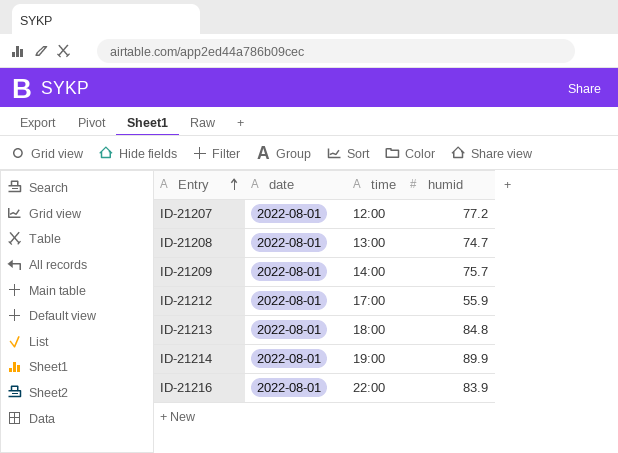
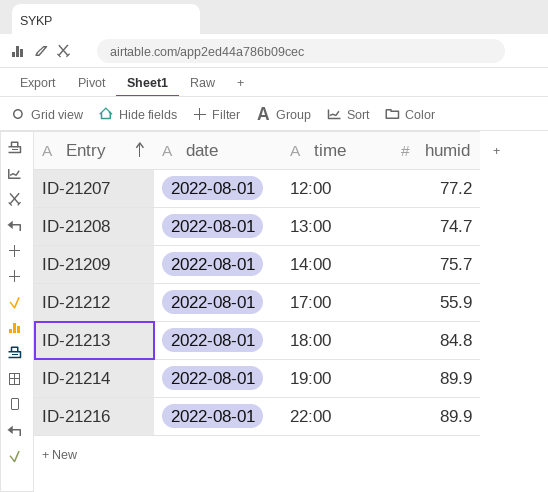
ID-21216 | humid: 83.9 -> 89.9

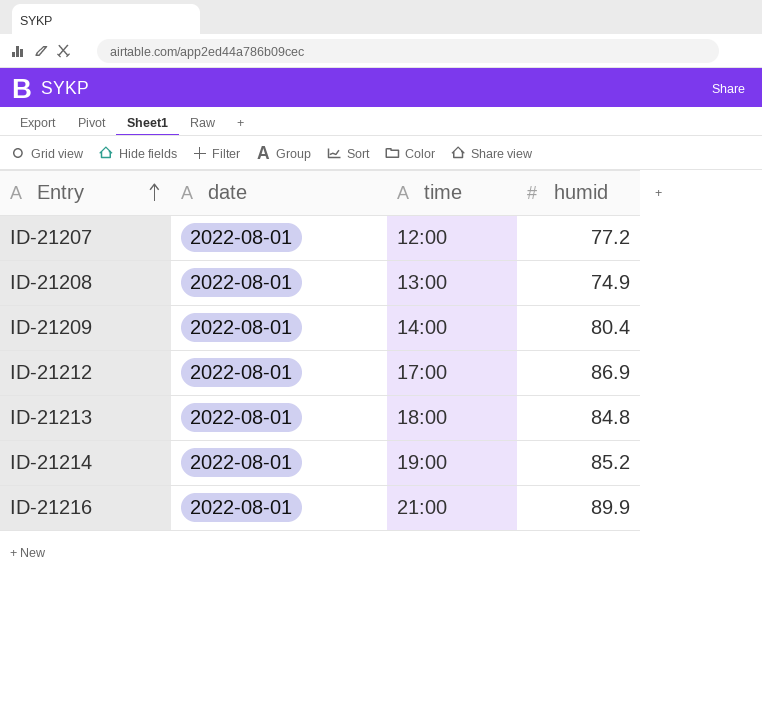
ID-21208 | humid: 74.7 -> 74.9
ID-21209 | humid: 75.7 -> 80.4
ID-21212 | humid: 55.9 -> 86.9
ID-21214 | humid: 89.9 -> 85.2
ID-21216 | time: 22:00 -> 21:00

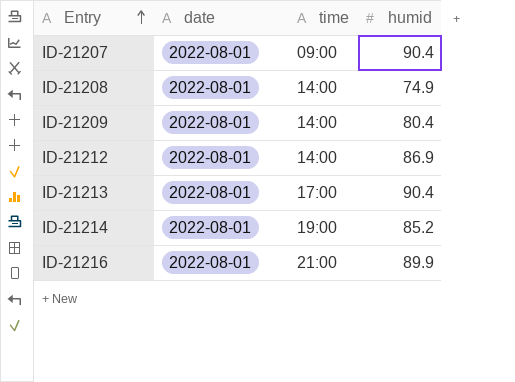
ID-21207 | time: 12:00 -> 09:00
ID-21207 | humid: 77.2 -> 90.4
ID-21208 | time: 13:00 -> 14:00
ID-21212 | time: 17:00 -> 14:00
ID-21213 | time: 18:00 -> 17:00
ID-21213 | humid: 84.8 -> 90.4

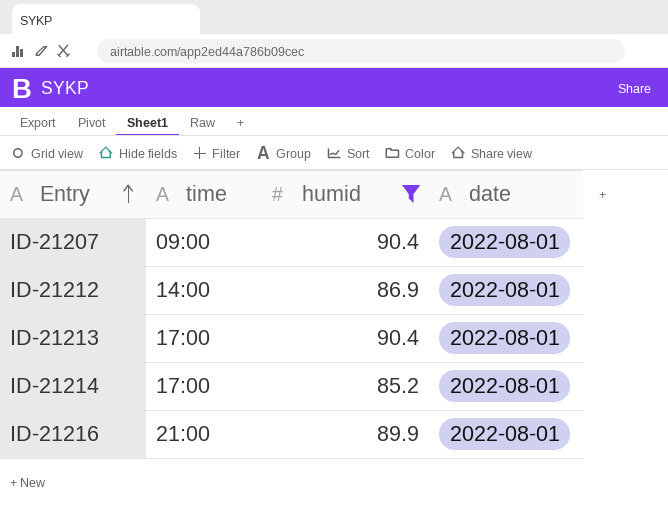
filter: none -> humid >= 85.2
column date | position: 2 -> 4
ID-21214 | time: 19:00 -> 17:00

